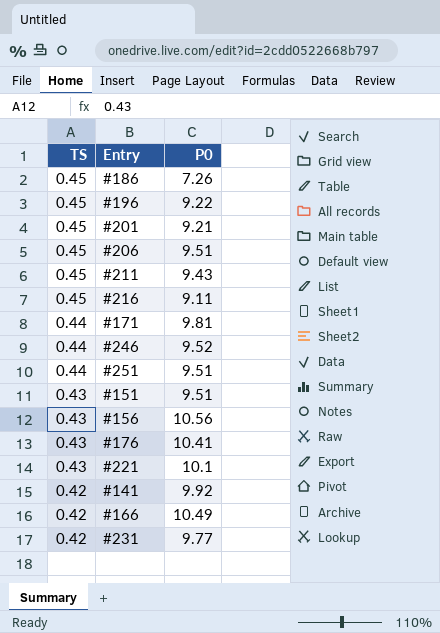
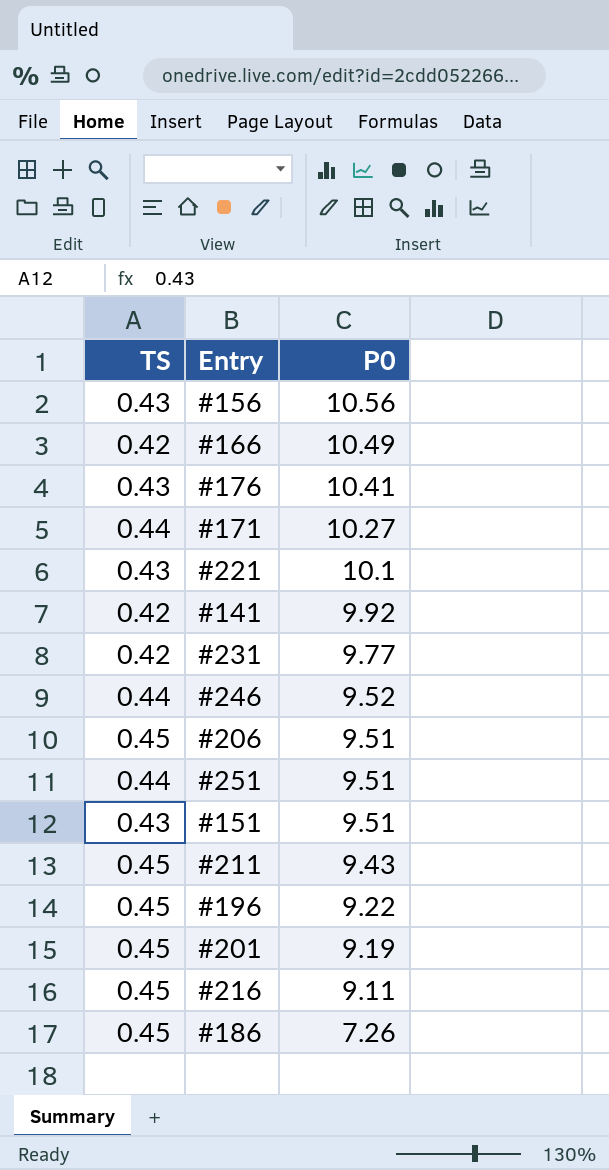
row order: TS descending -> P0 descending
#171 | P0: 9.81 -> 10.27
#201 | P0: 9.21 -> 9.19

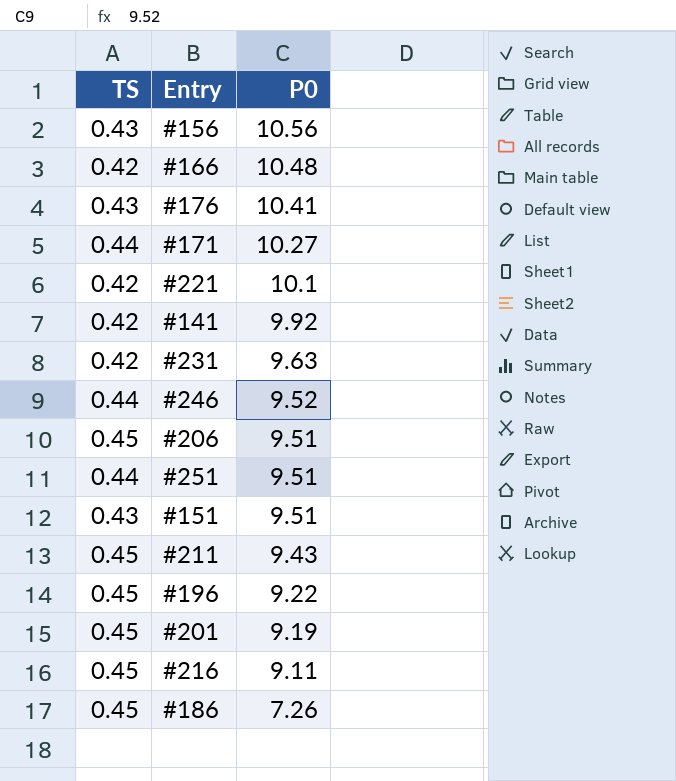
#166 | P0: 10.49 -> 10.48
#221 | TS: 0.43 -> 0.42
#231 | P0: 9.77 -> 9.63

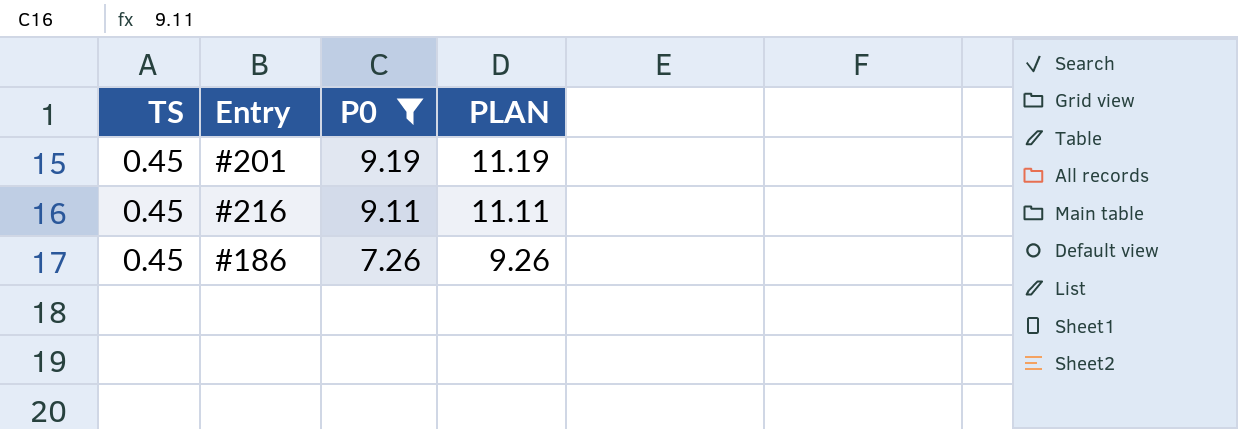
filter: none -> P0 <= 9.19
column PLAN | formula: none -> [P0] + 2

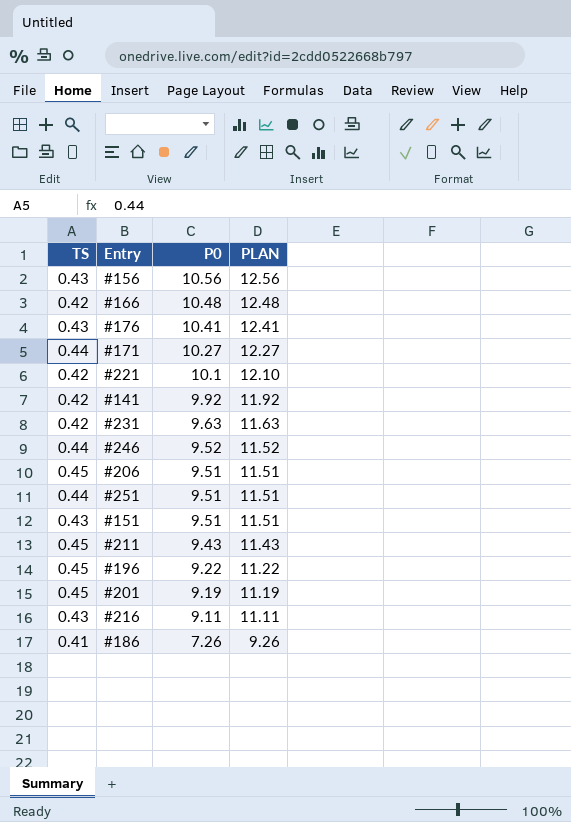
filter: P0 <= 9.19 -> none
#216 | TS: 0.45 -> 0.43
#186 | TS: 0.45 -> 0.41

